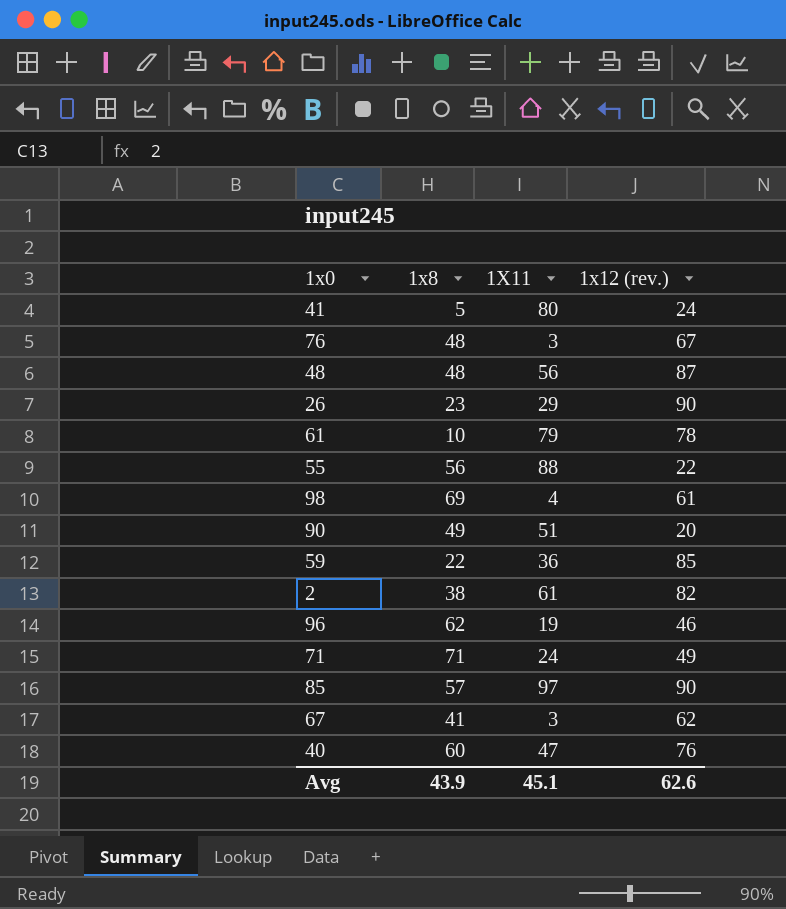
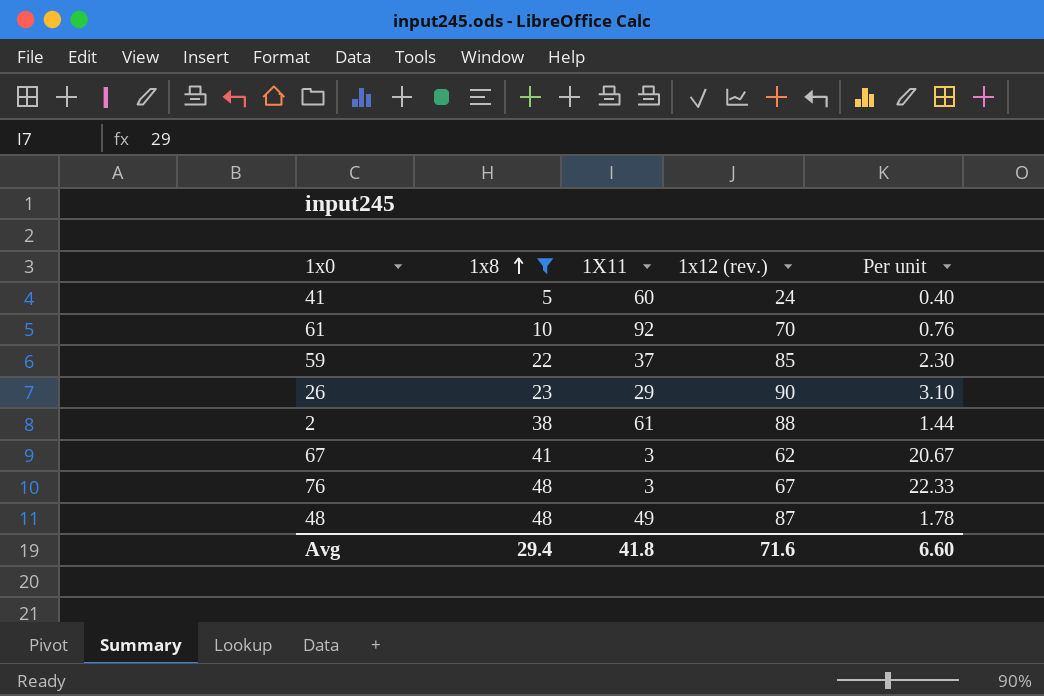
filter: none -> 1x8 <= 48
row order: none -> 1x8 ascending
column Per unit | formula: none -> [1x12 (rev.)] / [1X11]
41 | 1X11: 80 -> 60
61 | 1X11: 79 -> 92
61 | 1x12 (rev.): 78 -> 70
59 | 1X11: 36 -> 37
2 | 1x12 (rev.): 82 -> 88
48 | 1X11: 56 -> 49
Avg | 1x8: 43.9 -> 29.4
Avg | 1X11: 45.1 -> 41.8
Avg | 1x12 (rev.): 62.6 -> 71.6

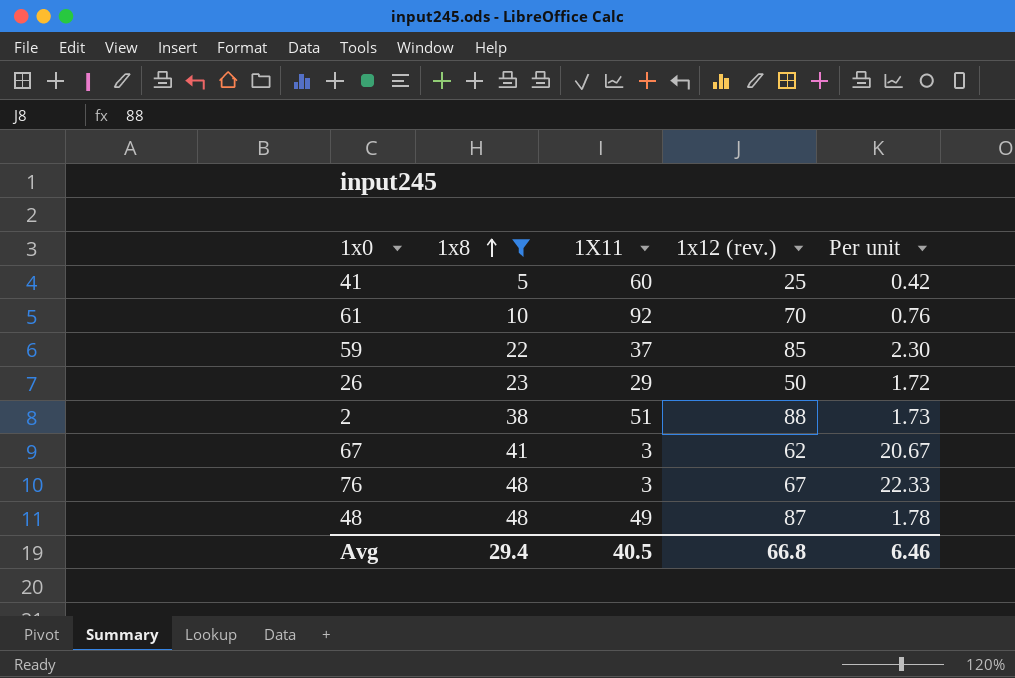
41 | 1x12 (rev.): 24 -> 25
41 | Per unit: 0.40 -> 0.42
26 | 1x12 (rev.): 90 -> 50
26 | Per unit: 3.10 -> 1.72
2 | 1X11: 61 -> 51
2 | Per unit: 1.44 -> 1.73
Avg | 1X11: 41.8 -> 40.5
Avg | 1x12 (rev.): 71.6 -> 66.8
Avg | Per unit: 6.60 -> 6.46

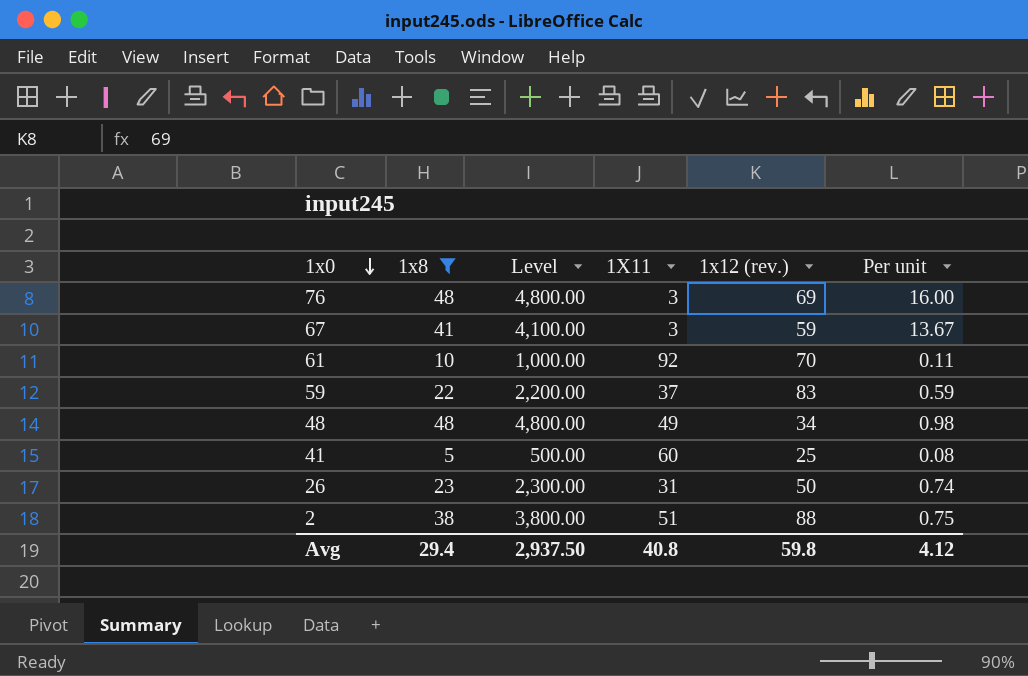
row order: 1x8 ascending -> 1x0 descending
column Level | formula: none -> [1x8] * 100
column Per unit | formula: [1x12 (rev.)] / [1X11] -> [1x8] / [1X11]
76 | 1x12 (rev.): 67 -> 69
67 | 1x12 (rev.): 62 -> 59
59 | 1x12 (rev.): 85 -> 83
48 | 1x12 (rev.): 87 -> 34
26 | 1X11: 29 -> 31
Avg | 1X11: 40.5 -> 40.8
Avg | 1x12 (rev.): 66.8 -> 59.8
Avg | Per unit: 6.46 -> 4.12

